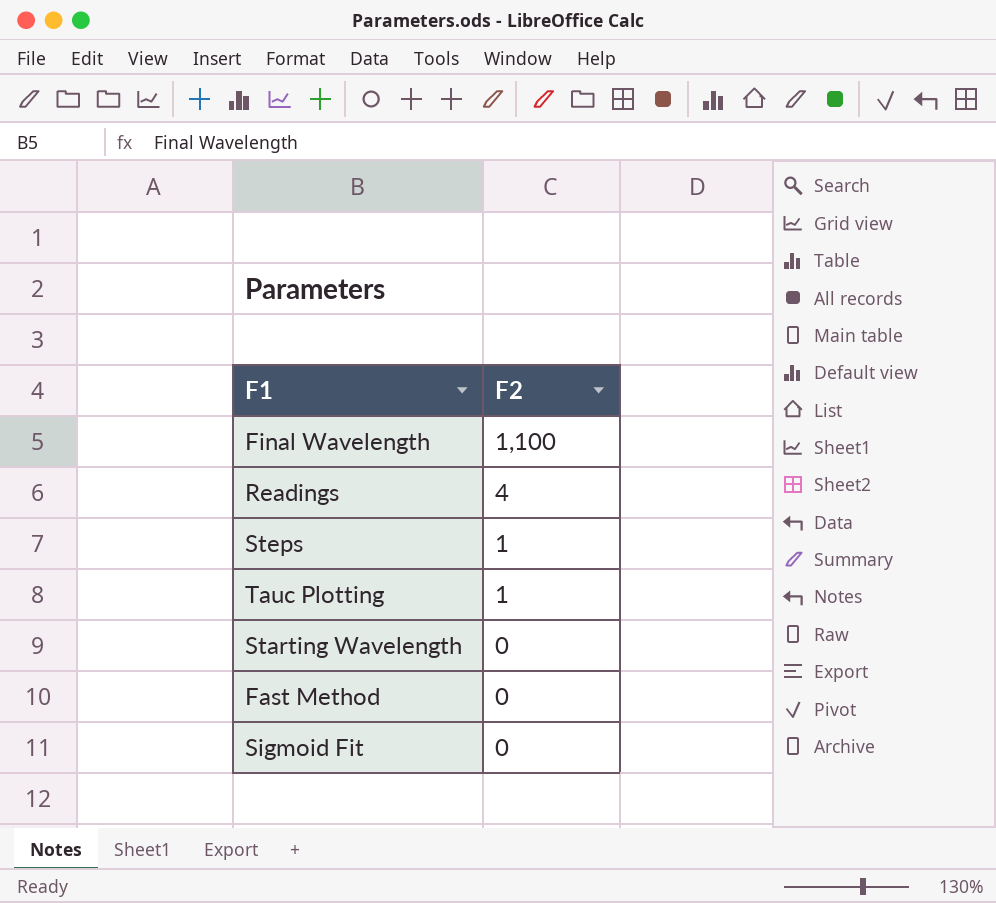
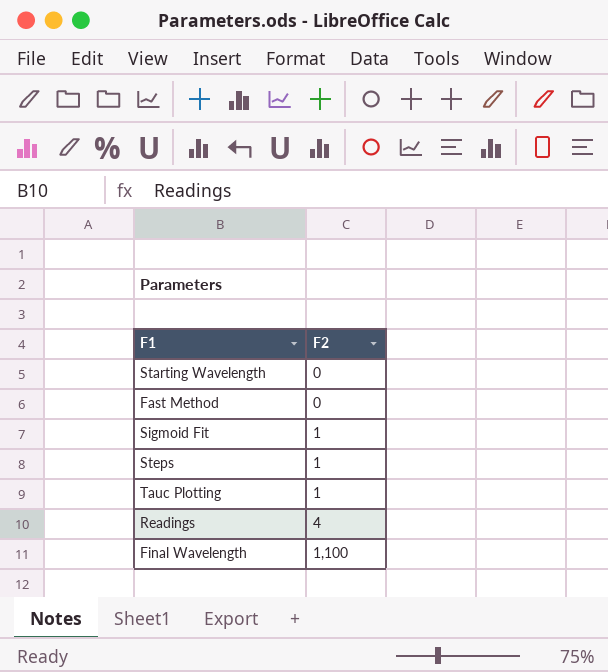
row order: F2 descending -> F2 ascending
Sigmoid Fit | F2: 0 -> 1

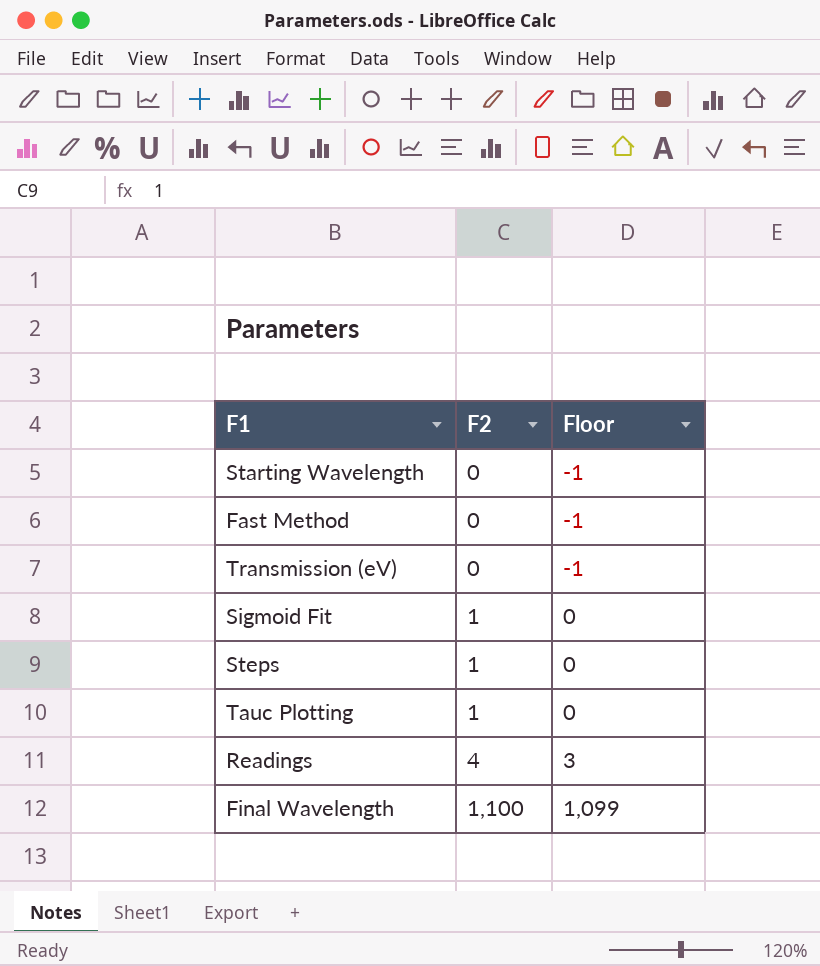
column Floor | formula: none -> [F2] - 1
row Transmission (eV): none -> 0 | -1

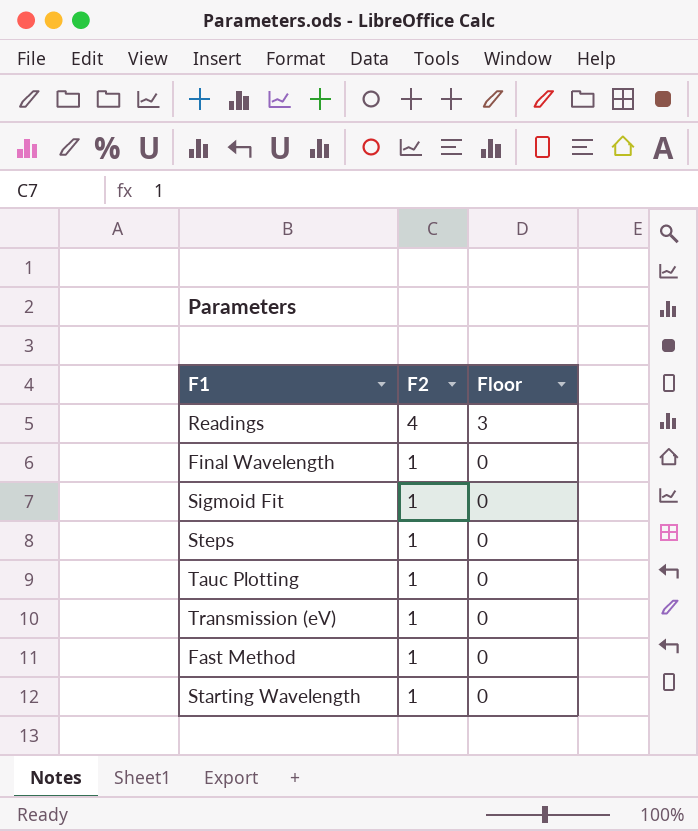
row order: F2 ascending -> F2 descending
Final Wavelength | F2: 1,100 -> 1
Final Wavelength | Floor: 1,099 -> 0
Transmission (eV) | F2: 0 -> 1
Transmission (eV) | Floor: -1 -> 0
Fast Method | F2: 0 -> 1
Fast Method | Floor: -1 -> 0
Starting Wavelength | F2: 0 -> 1
Starting Wavelength | Floor: -1 -> 0

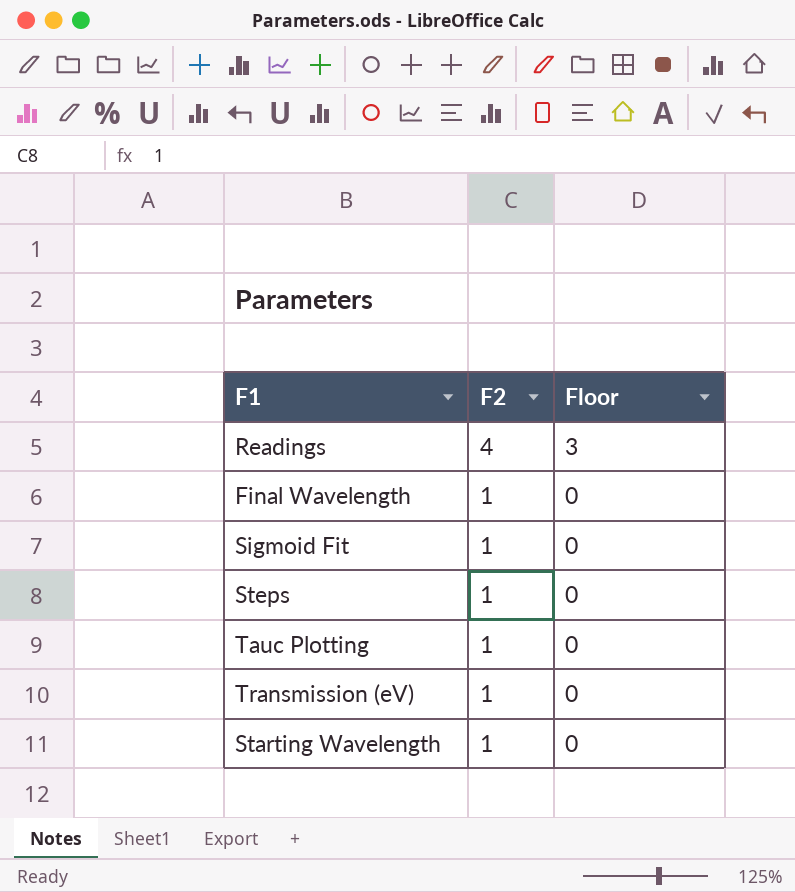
row Fast Method: 1 | 0 -> none

